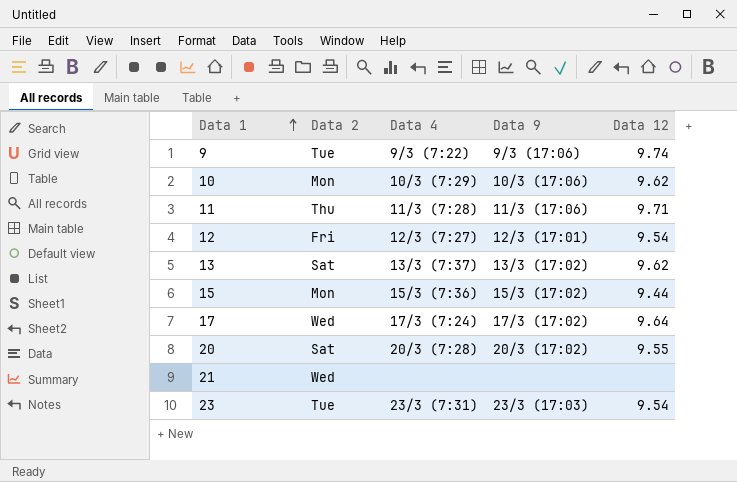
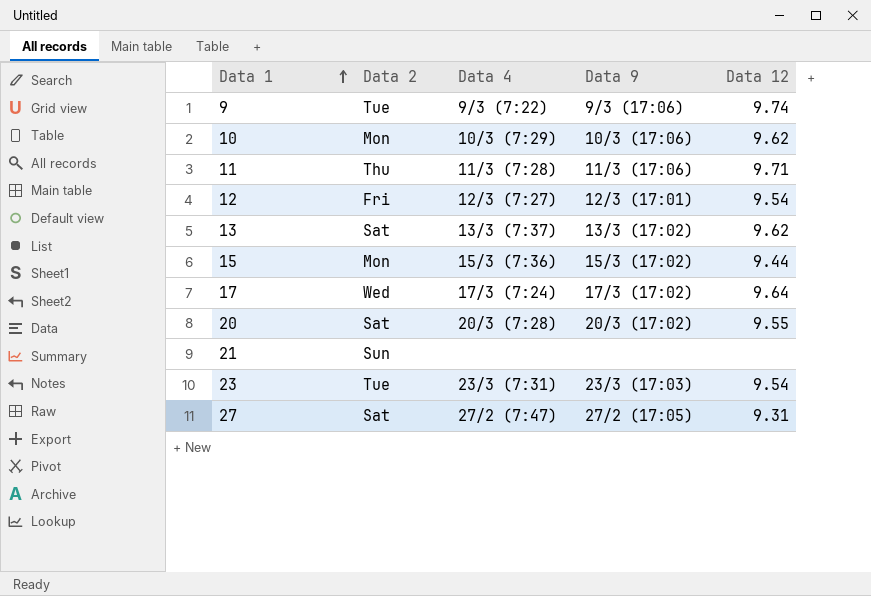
21 | Data 2: Wed -> Sun
row 27: none -> Sat | 27/2 (7:47) | 27/2 (17:05) | 9.31

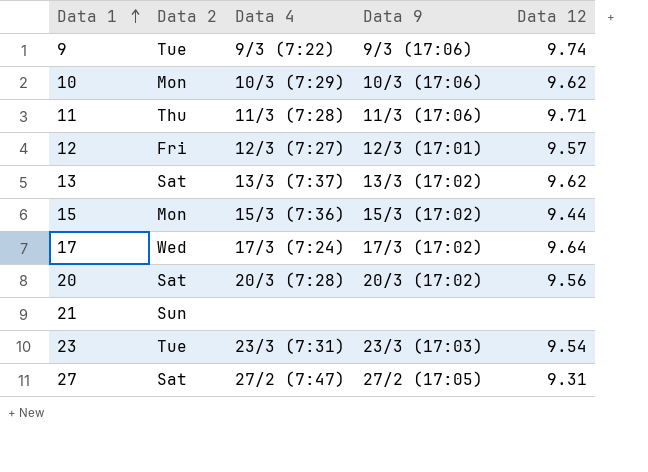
12 | Data 12: 9.54 -> 9.57
20 | Data 12: 9.55 -> 9.56

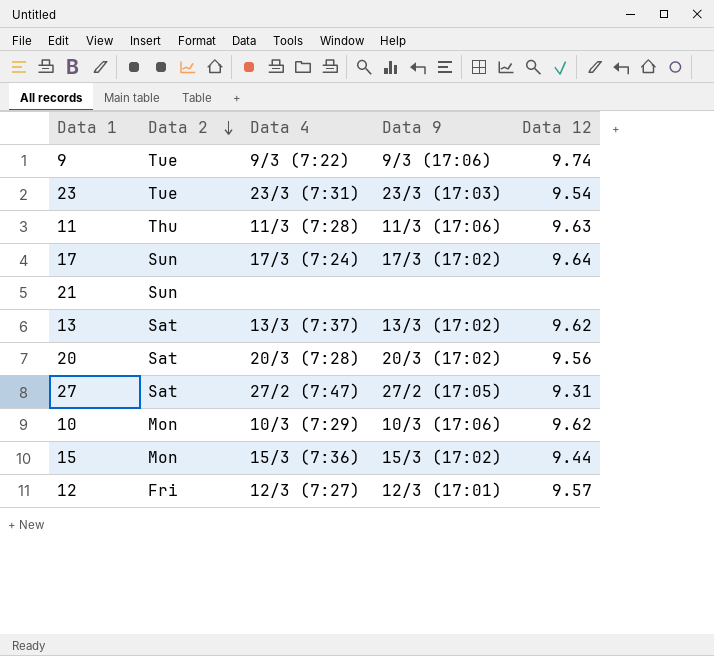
row order: Data 1 ascending -> Data 2 descending
11 | Data 12: 9.71 -> 9.63
17 | Data 2: Wed -> Sun

